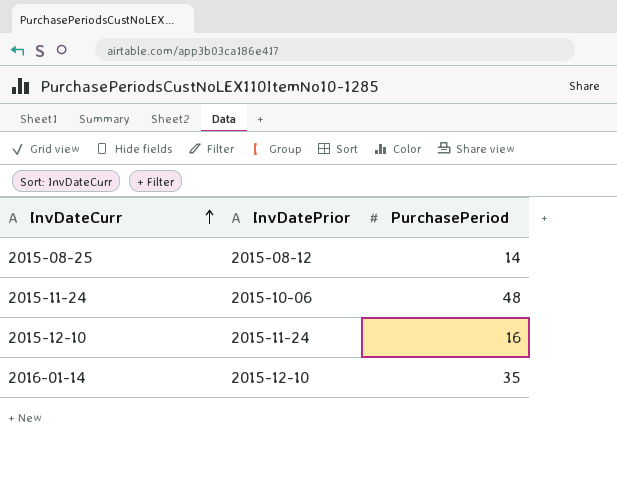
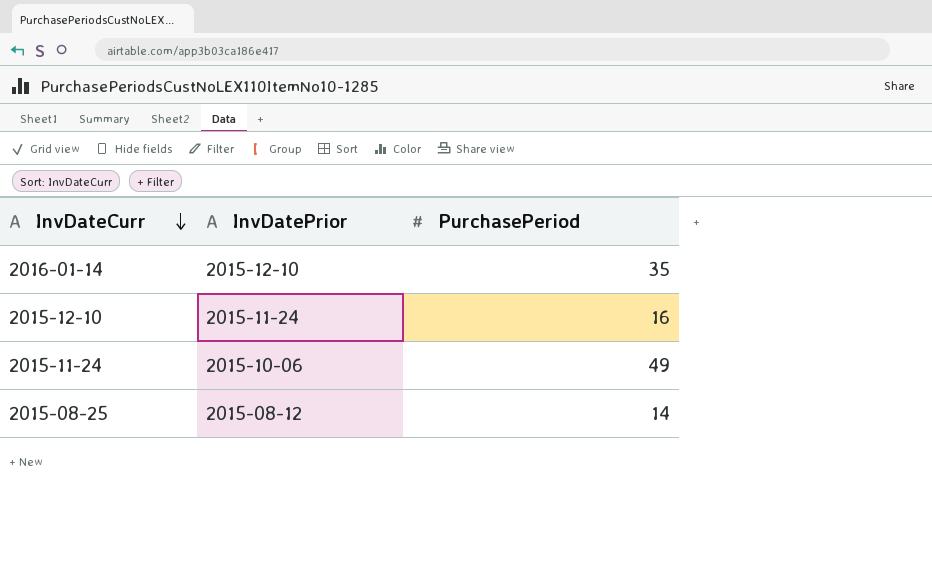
row order: InvDateCurr ascending -> InvDateCurr descending
2015-11-24 | PurchasePeriod: 48 -> 49

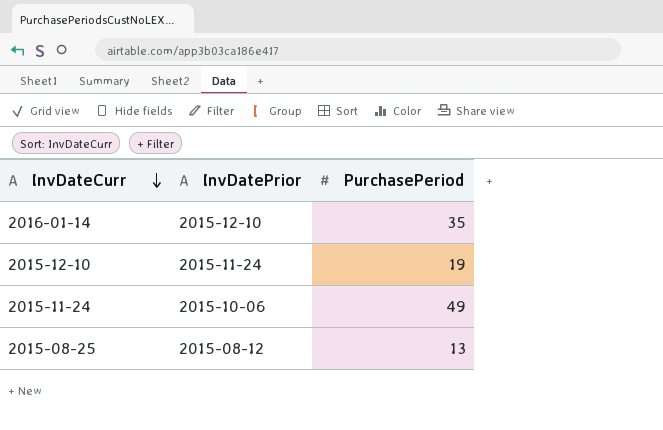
2015-12-10 | PurchasePeriod: 16 -> 19
2015-08-25 | PurchasePeriod: 14 -> 13

